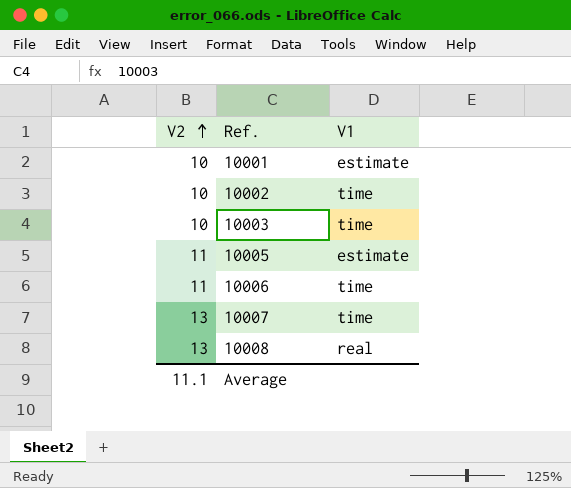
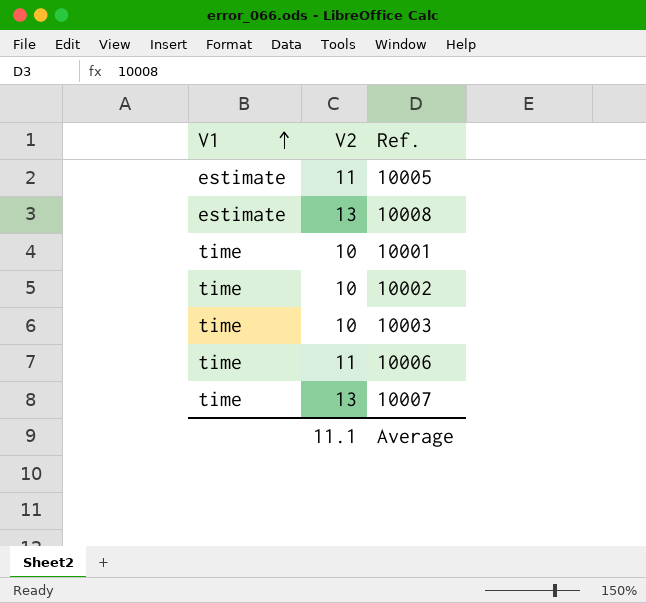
row order: V2 ascending -> V1 ascending
column V1 | position: 3 -> 1
10008 | V1: real -> estimate
10001 | V1: estimate -> time

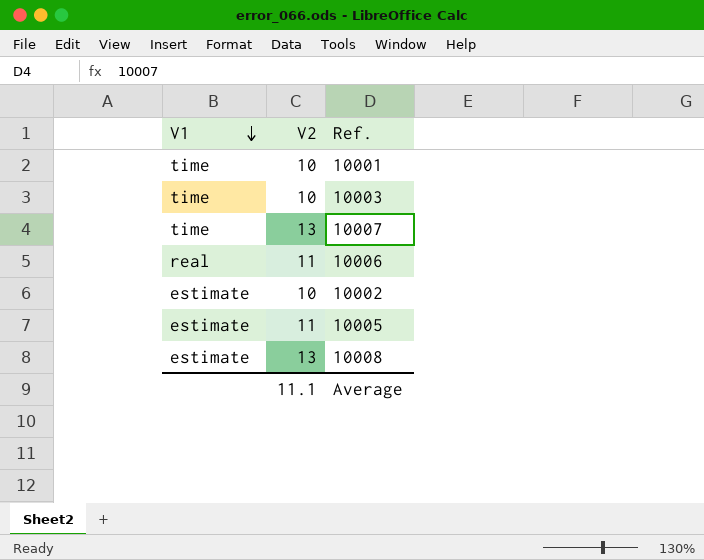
row order: V1 ascending -> V1 descending
10006 | V1: time -> real
10002 | V1: time -> estimate

